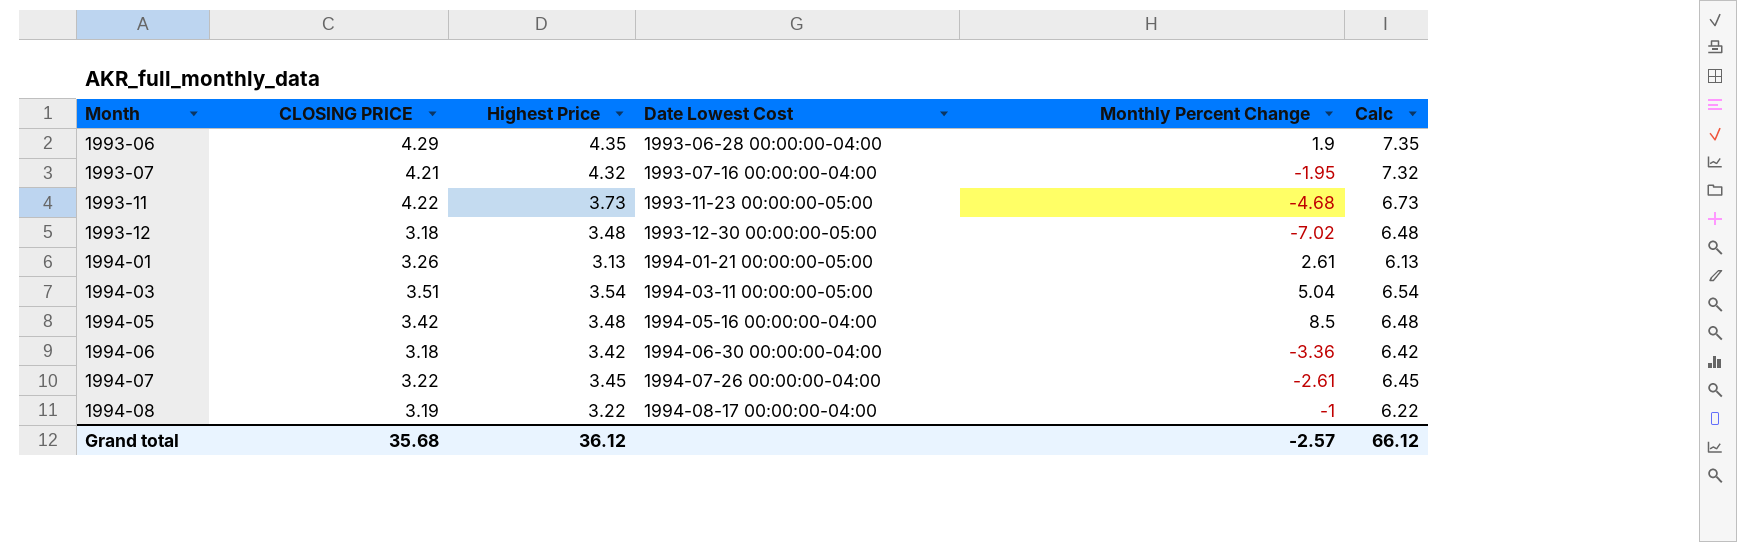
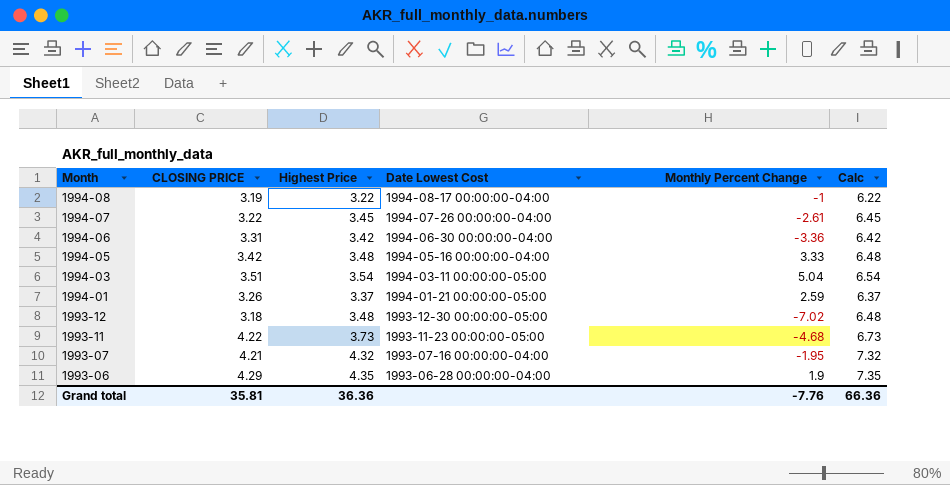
row order: Month ascending -> Month descending
1994-06 | CLOSING PRICE: 3.18 -> 3.31
1994-05 | Monthly Percent Change: 8.5 -> 3.33
1994-01 | Highest Price: 3.13 -> 3.37
1994-01 | Monthly Percent Change: 2.61 -> 2.59
1994-01 | Calc: 6.13 -> 6.37
Grand total | CLOSING PRICE: 35.68 -> 35.81
Grand total | Highest Price: 36.12 -> 36.36
Grand total | Monthly Percent Change: -2.57 -> -7.76
Grand total | Calc: 66.12 -> 66.36

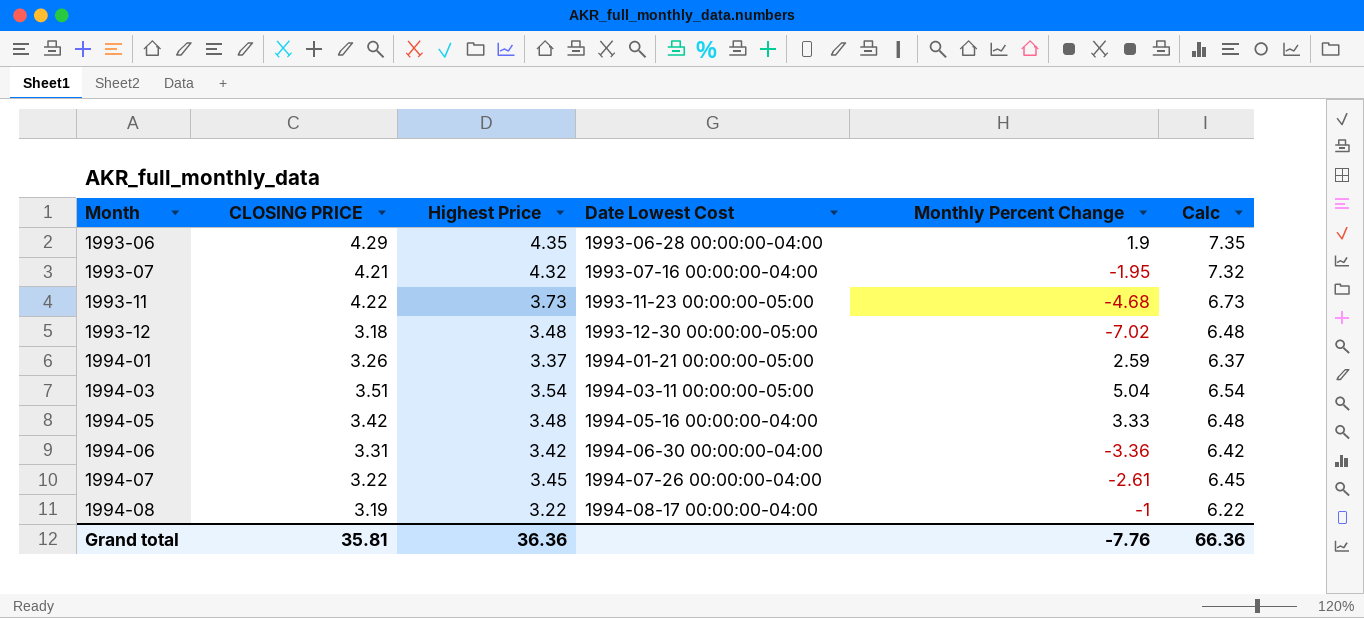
row order: Month descending -> Month ascending

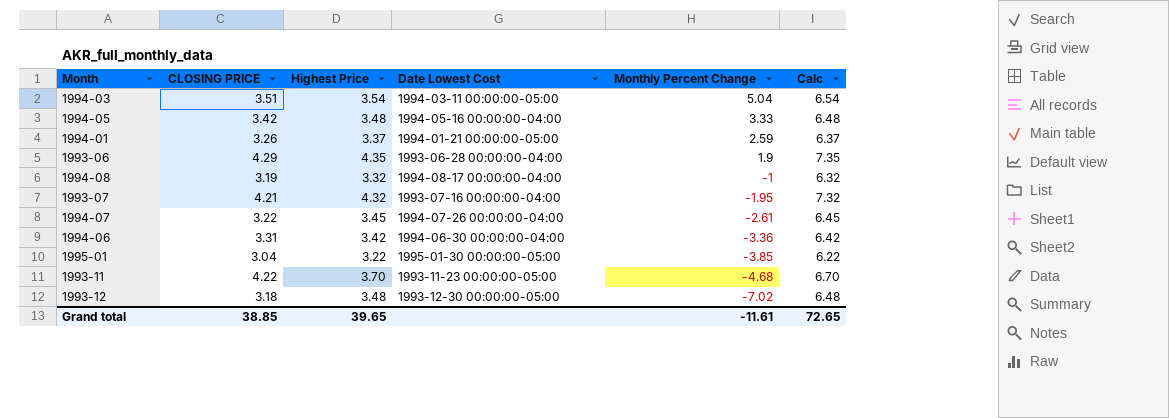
row order: Month ascending -> Monthly Percent Change descending
1994-08 | Highest Price: 3.22 -> 3.32
1994-08 | Calc: 6.22 -> 6.32
row 1995-01: none -> 3.04 | 3.22 | 1995-01-30 00:00:00-05:00 | -3.85 | 6.22
1993-11 | Highest Price: 3.73 -> 3.70
1993-11 | Calc: 6.73 -> 6.70
Grand total | CLOSING PRICE: 35.81 -> 38.85
Grand total | Highest Price: 36.36 -> 39.65
Grand total | Monthly Percent Change: -7.76 -> -11.61
Grand total | Calc: 66.36 -> 72.65

